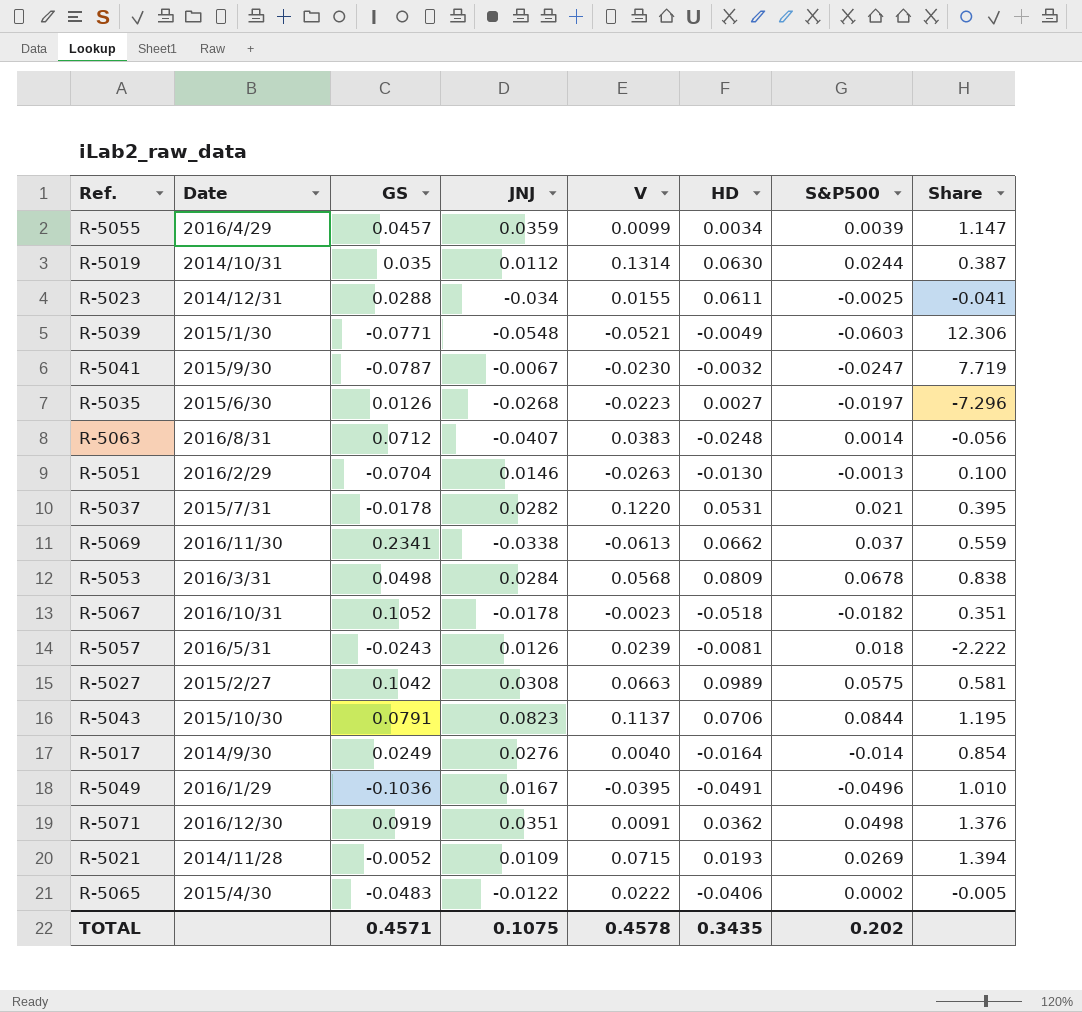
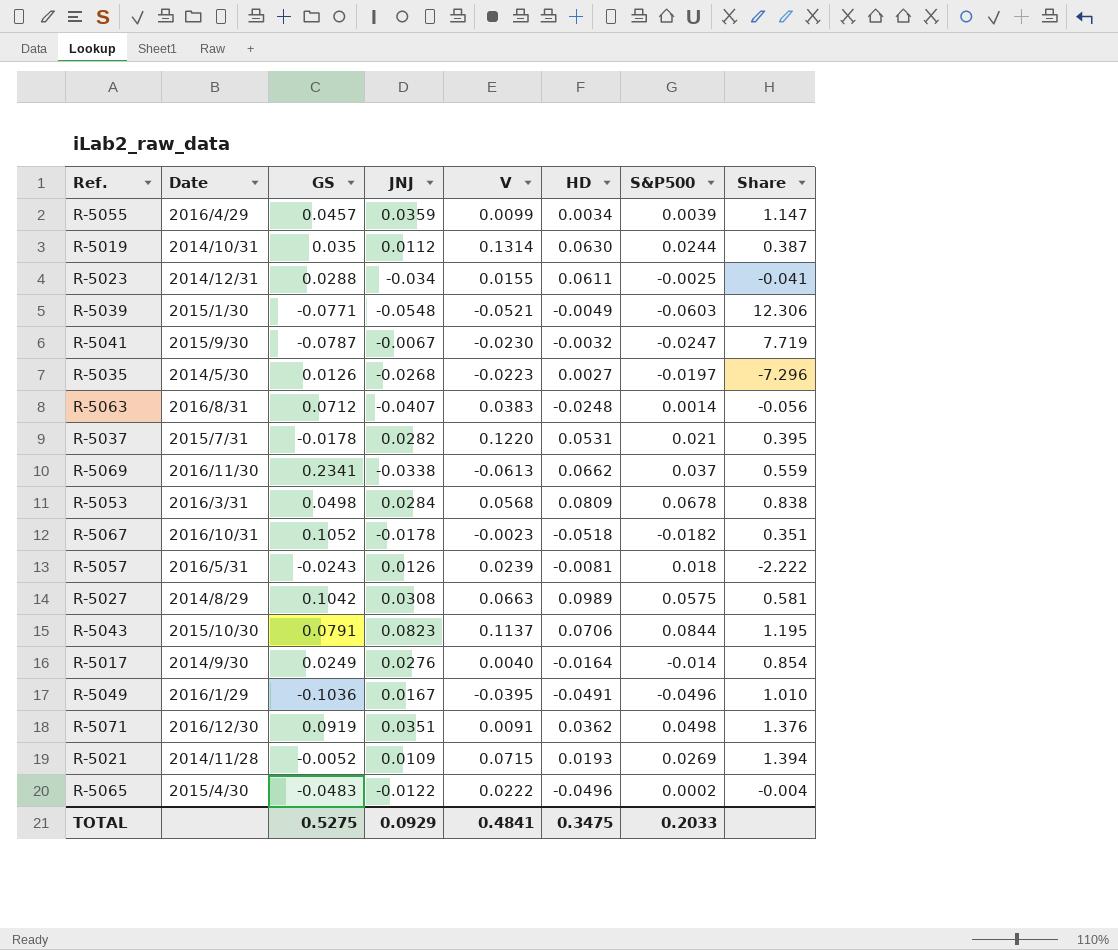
row R-5051: 2016/2/29 | -0.0704 | 0.0146 | -0.0263 | -0.0130 | -0.0013 | 0.100 -> none
R-5035 | Date: 2015/6/30 -> 2014/5/30
R-5027 | Date: 2015/2/27 -> 2014/8/29
R-5065 | HD: -0.0406 -> -0.0496
R-5065 | Share: -0.005 -> -0.004
TOTAL | GS: 0.4571 -> 0.5275
TOTAL | JNJ: 0.1075 -> 0.0929
TOTAL | V: 0.4578 -> 0.4841
TOTAL | HD: 0.3435 -> 0.3475
TOTAL | S&P500: 0.202 -> 0.2033

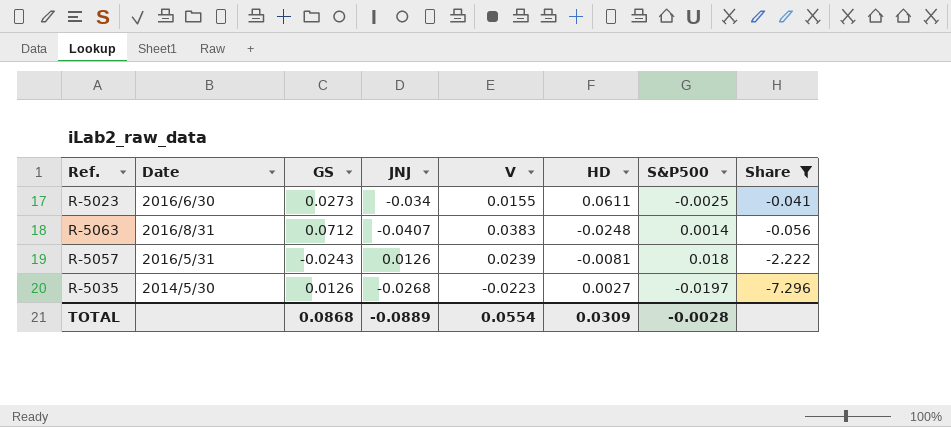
filter: none -> Share <= -0.041
row order: none -> Share descending
R-5023 | Date: 2014/12/31 -> 2016/6/30
R-5023 | GS: 0.0288 -> 0.0273
TOTAL | GS: 0.5275 -> 0.0868
TOTAL | JNJ: 0.0929 -> -0.0889
TOTAL | V: 0.4841 -> 0.0554
TOTAL | HD: 0.3475 -> 0.0309
TOTAL | S&P500: 0.2033 -> -0.0028

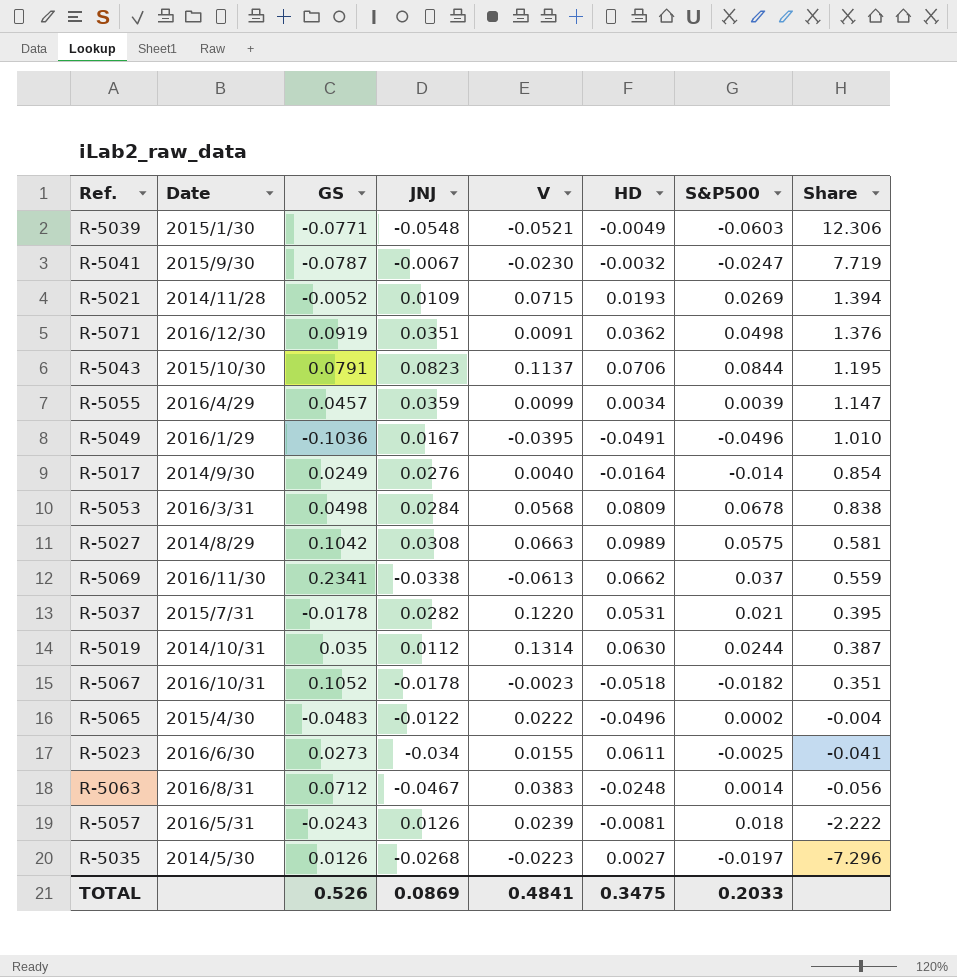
filter: Share <= -0.041 -> none
R-5063 | JNJ: -0.0407 -> -0.0467
TOTAL | GS: 0.0868 -> 0.526
TOTAL | JNJ: -0.0889 -> 0.0869
TOTAL | V: 0.0554 -> 0.4841
TOTAL | HD: 0.0309 -> 0.3475
TOTAL | S&P500: -0.0028 -> 0.2033

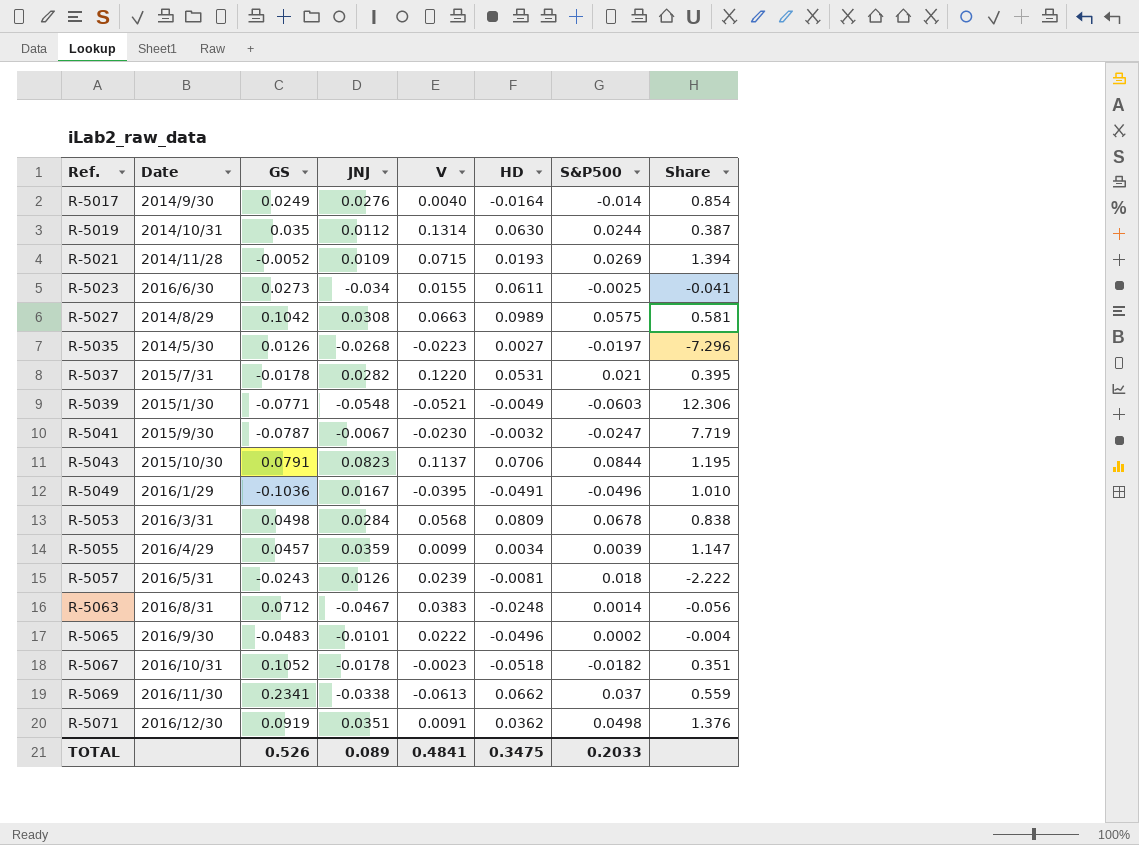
row order: Share descending -> Ref. ascending
R-5065 | Date: 2015/4/30 -> 2016/9/30
R-5065 | JNJ: -0.0122 -> -0.0101
TOTAL | JNJ: 0.0869 -> 0.089

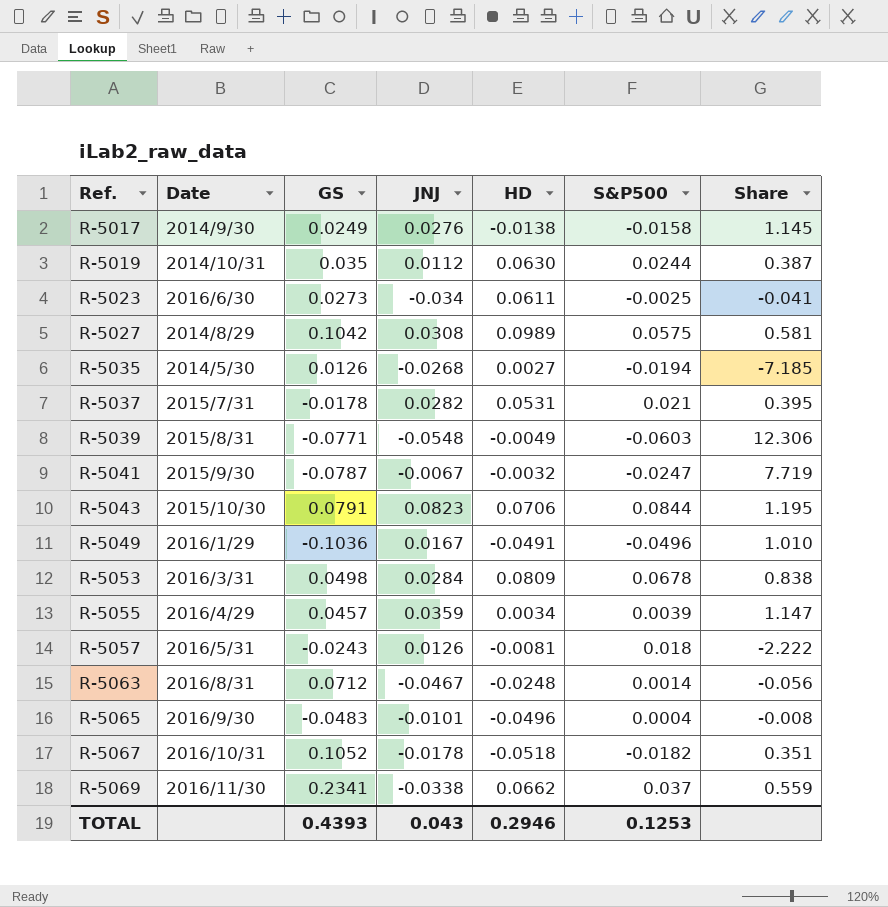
column V | position: 5 -> none
row R-5021: 2014/11/28 | -0.0052 | 0.0109 | 0.0715 | 0.0193 | 0.0269 | 1.394 -> none
row R-5071: 2016/12/30 | 0.0919 | 0.0351 | 0.0091 | 0.0362 | 0.0498 | 1.376 -> none
R-5017 | HD: -0.0164 -> -0.0138
R-5017 | S&P500: -0.014 -> -0.0158
R-5017 | Share: 0.854 -> 1.145
R-5035 | S&P500: -0.0197 -> -0.0194
R-5035 | Share: -7.296 -> -7.185
R-5039 | Date: 2015/1/30 -> 2015/8/31
R-5065 | S&P500: 0.0002 -> 0.0004
R-5065 | Share: -0.004 -> -0.008
TOTAL | GS: 0.526 -> 0.4393
TOTAL | JNJ: 0.089 -> 0.043
TOTAL | HD: 0.3475 -> 0.2946
TOTAL | S&P500: 0.2033 -> 0.1253

